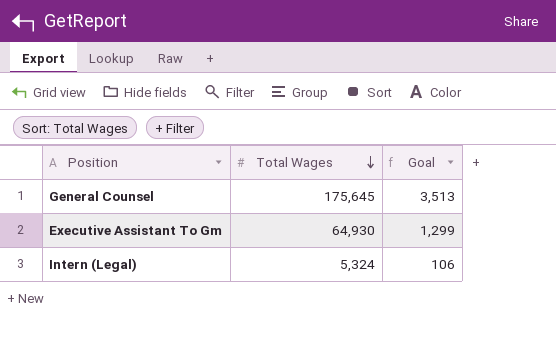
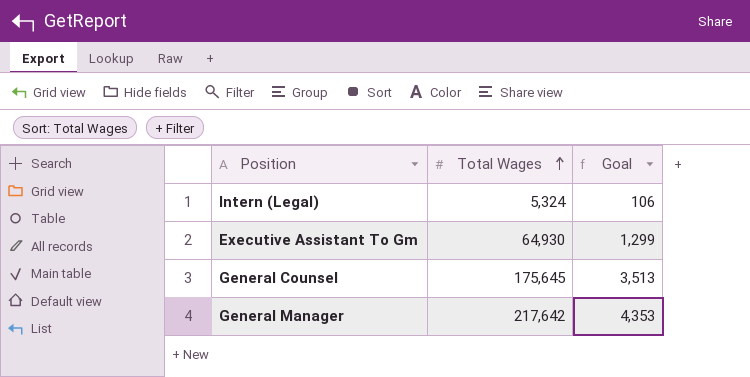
row order: Total Wages descending -> Total Wages ascending
row General Manager: none -> 217,642 | 4,353

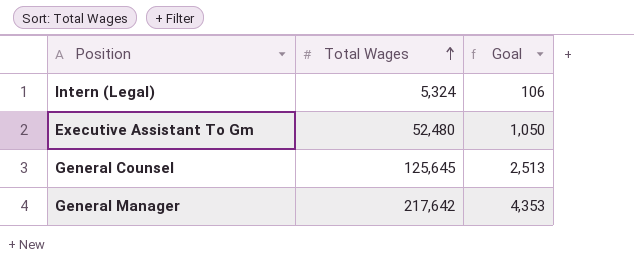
Executive Assistant To Gm | Total Wages: 64,930 -> 52,480
Executive Assistant To Gm | Goal: 1,299 -> 1,050
General Counsel | Total Wages: 175,645 -> 125,645
General Counsel | Goal: 3,513 -> 2,513

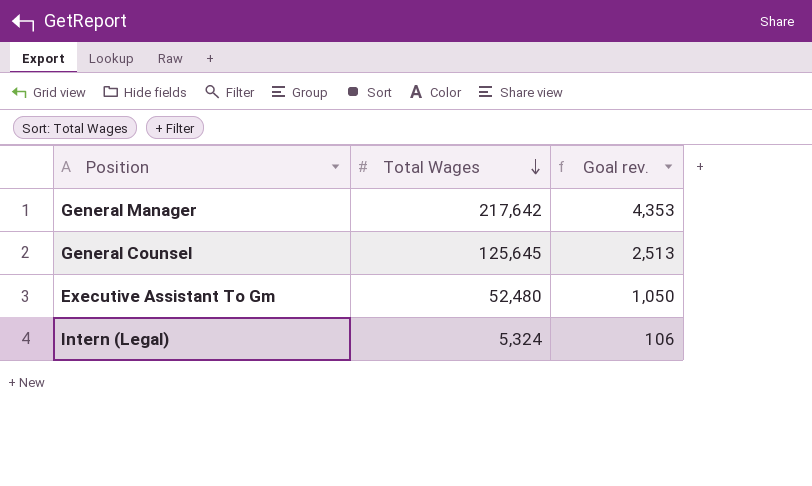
row order: Total Wages ascending -> Total Wages descending
column name: Goal -> Goal rev.

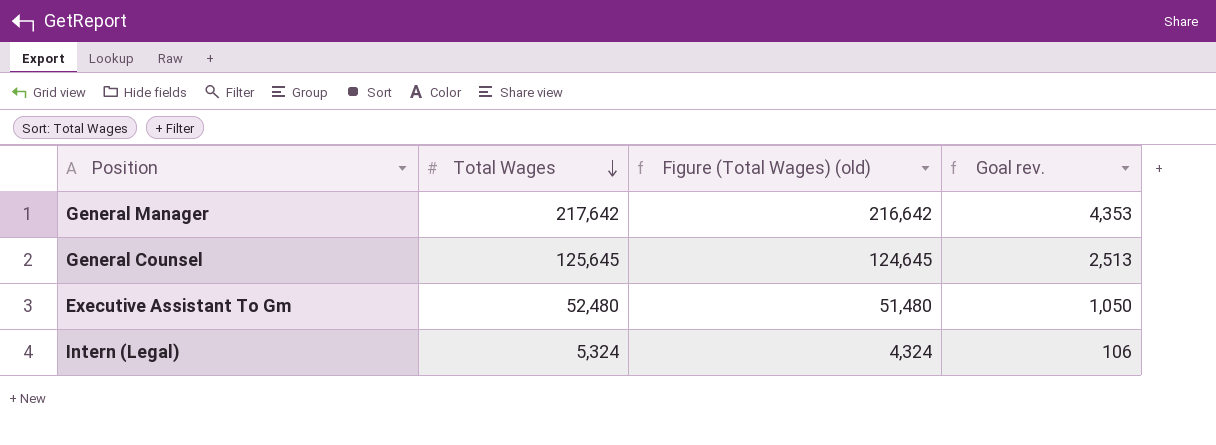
column Figure (Total Wages) (old) | formula: none -> [Total Wages] - 1000

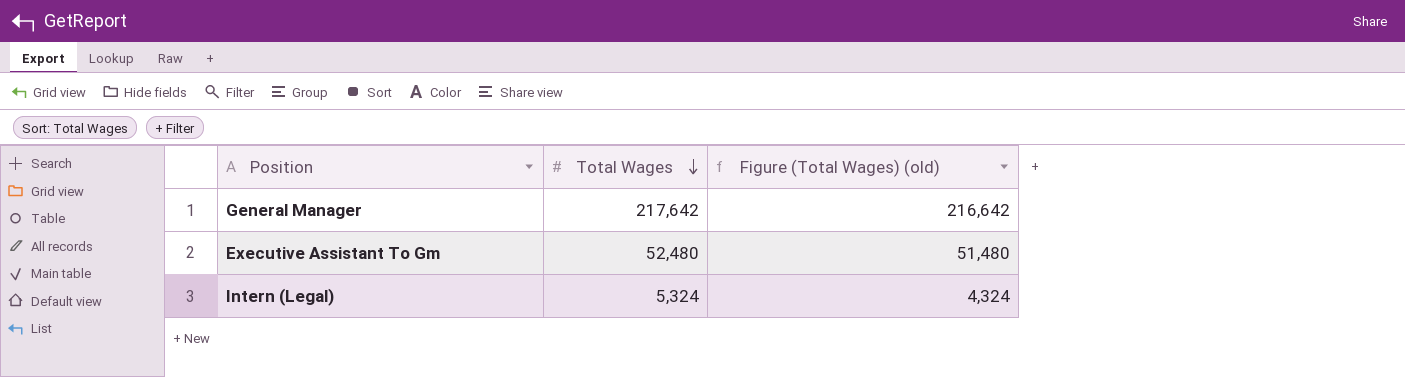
column Goal rev. | formula: [Total Wages] * 0.02 -> none
row General Counsel: 125,645 | 124,645 | 2,513 -> none

